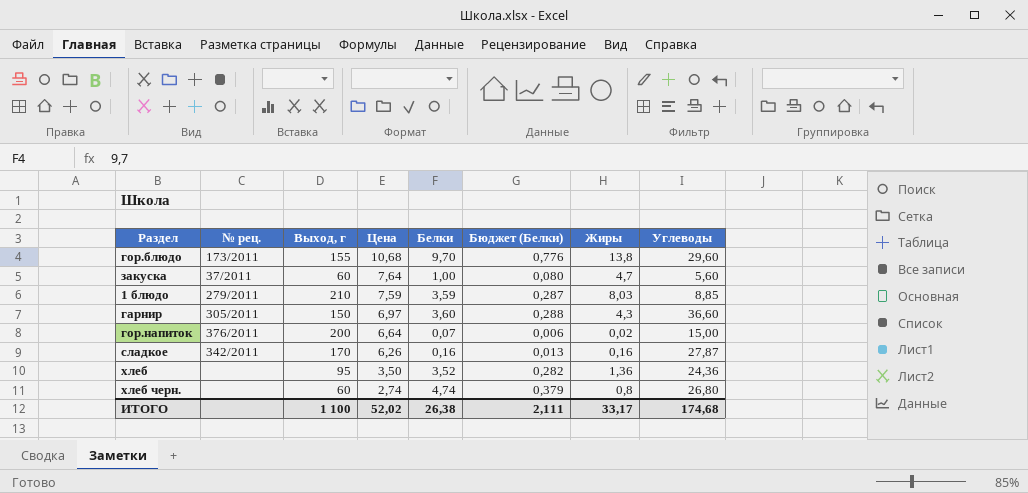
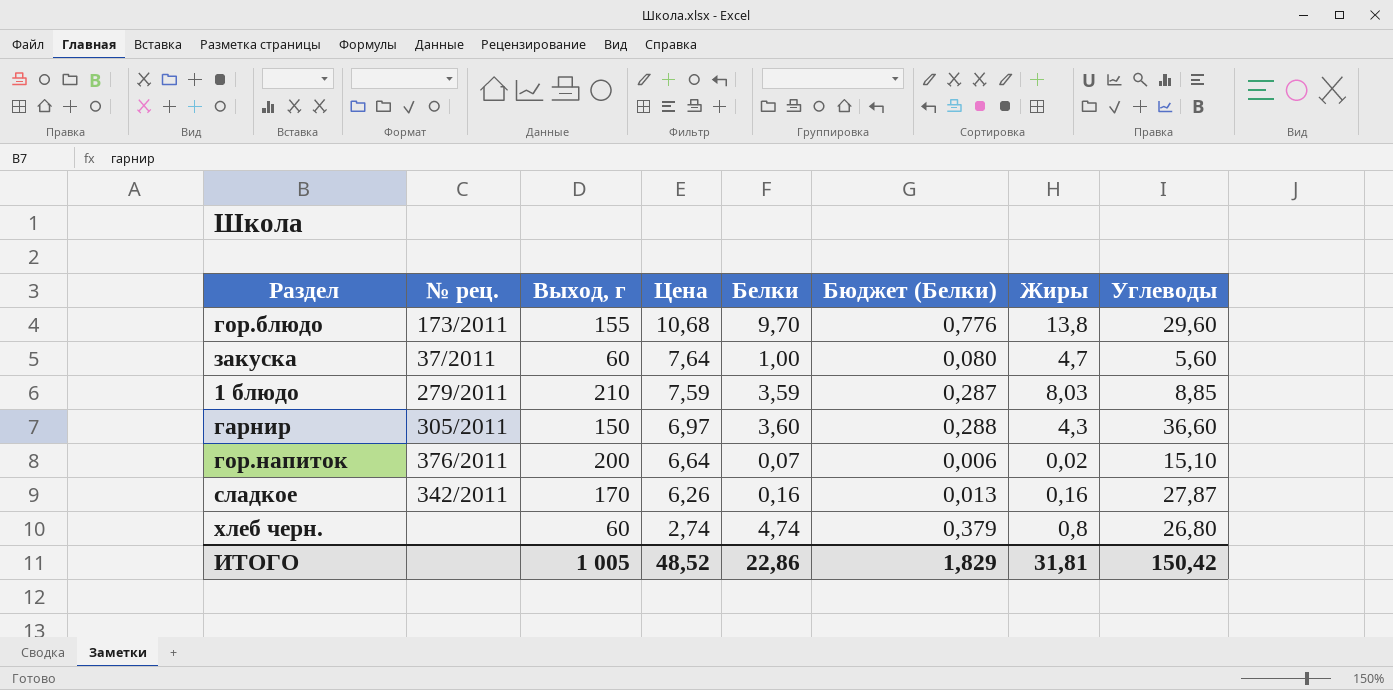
row хлеб: none | 95 | 3,50 | 3,52 | 0,282 | 1,36 | 24,36 -> none
гор.напиток | Углеводы: 15,00 -> 15,10
ИТОГО | Выход, г: 1 100 -> 1 005
ИТОГО | Цена: 52,02 -> 48,52
ИТОГО | Белки: 26,38 -> 22,86
ИТОГО | Бюджет (Белки): 2,111 -> 1,829
ИТОГО | Жиры: 33,17 -> 31,81
ИТОГО | Углеводы: 174,68 -> 150,42

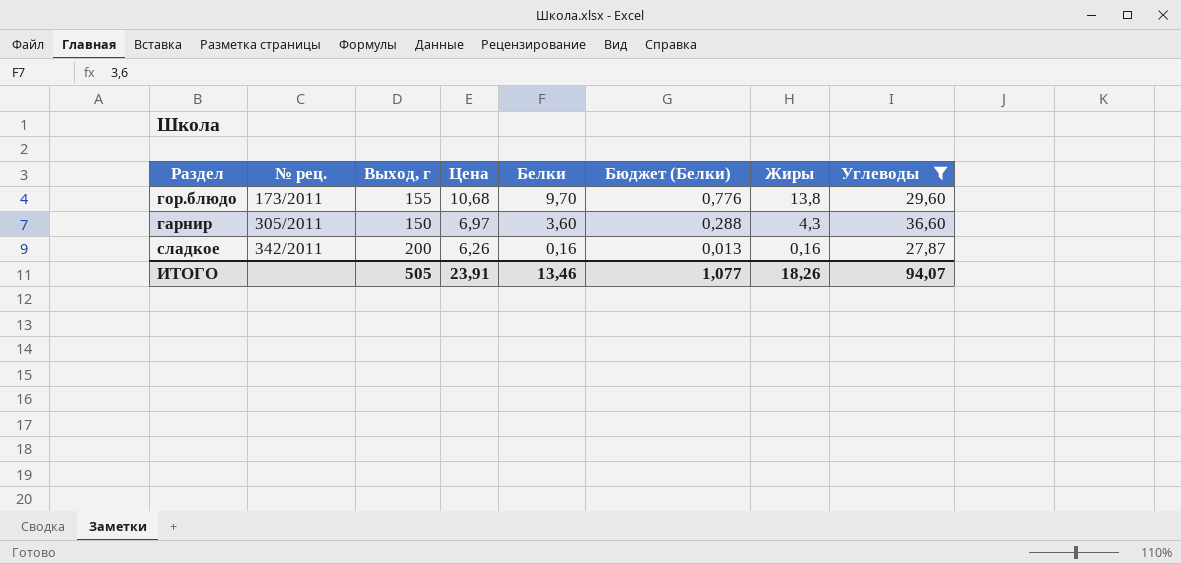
filter: none -> Углеводы >= 27,87
сладкое | Выход, г: 170 -> 200
ИТОГО | Выход, г: 1 005 -> 505
ИТОГО | Цена: 48,52 -> 23,91
ИТОГО | Белки: 22,86 -> 13,46
ИТОГО | Бюджет (Белки): 1,829 -> 1,077
ИТОГО | Жиры: 31,81 -> 18,26
ИТОГО | Углеводы: 150,42 -> 94,07

